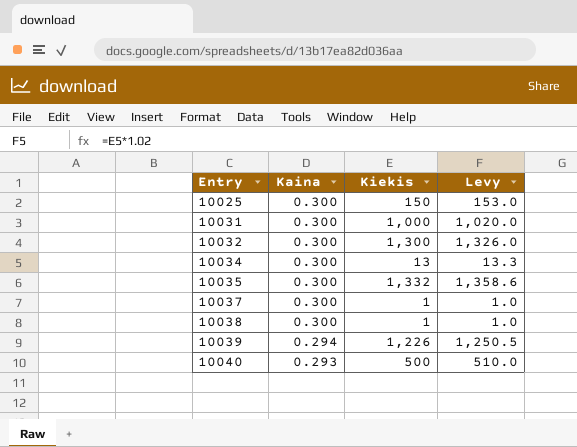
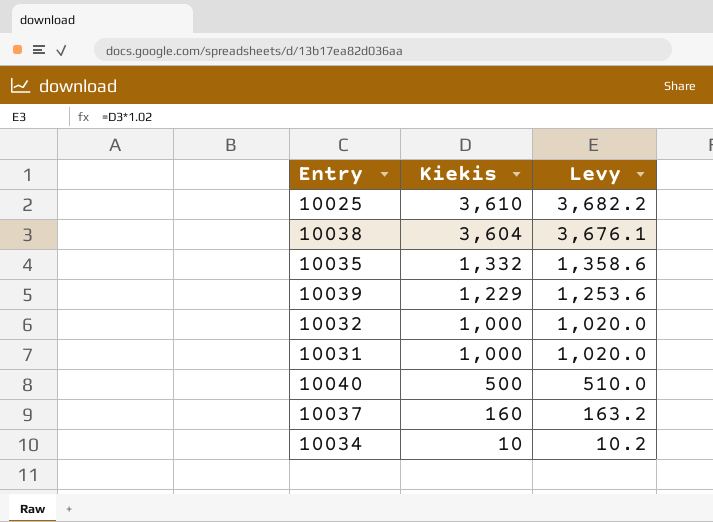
row order: Entry ascending -> Kiekis descending
column Kaina | position: 2 -> none
10025 | Kiekis: 150 -> 3,610
10025 | Levy: 153.0 -> 3,682.2
10038 | Kiekis: 1 -> 3,604
10038 | Levy: 1.0 -> 3,676.1
10039 | Kiekis: 1,226 -> 1,229
10039 | Levy: 1,250.5 -> 1,253.6
10032 | Kiekis: 1,300 -> 1,000
10032 | Levy: 1,326.0 -> 1,020.0
10037 | Kiekis: 1 -> 160
10037 | Levy: 1.0 -> 163.2
10034 | Kiekis: 13 -> 10
10034 | Levy: 13.3 -> 10.2

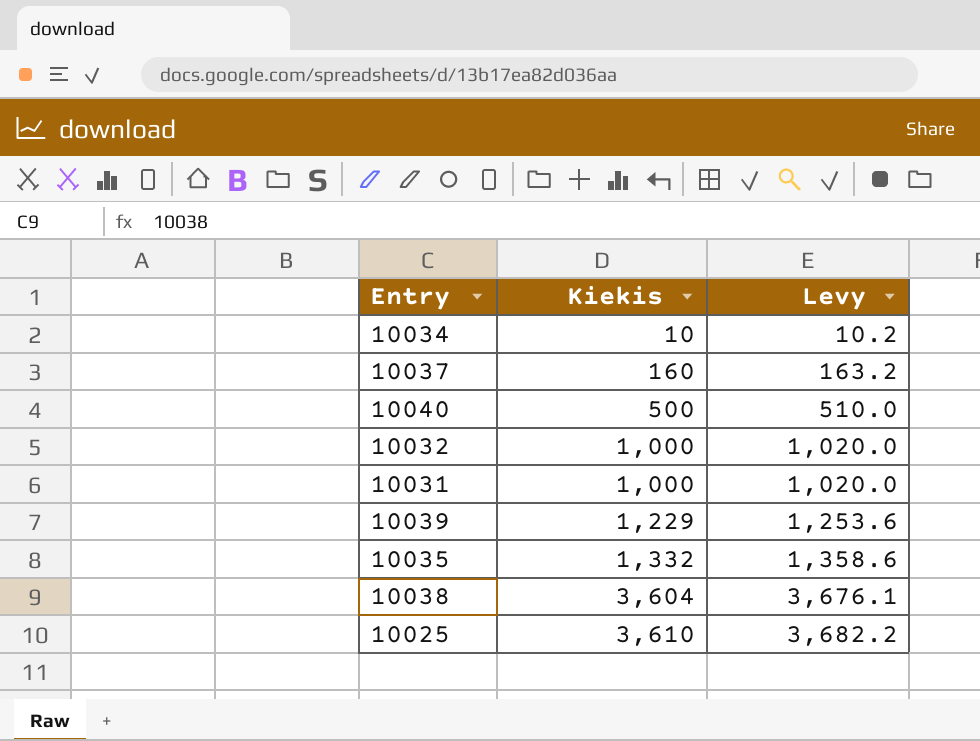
row order: Kiekis descending -> Kiekis ascending

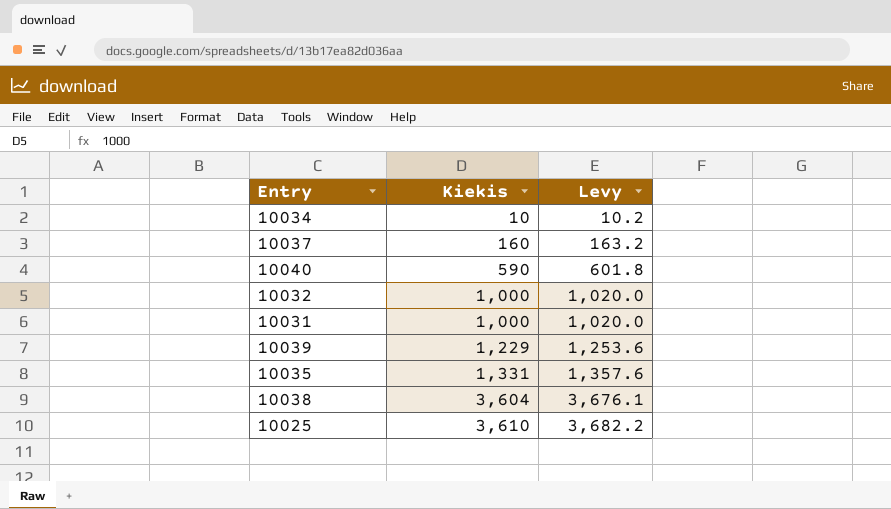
10040 | Kiekis: 500 -> 590
10040 | Levy: 510.0 -> 601.8
10035 | Kiekis: 1,332 -> 1,331
10035 | Levy: 1,358.6 -> 1,357.6

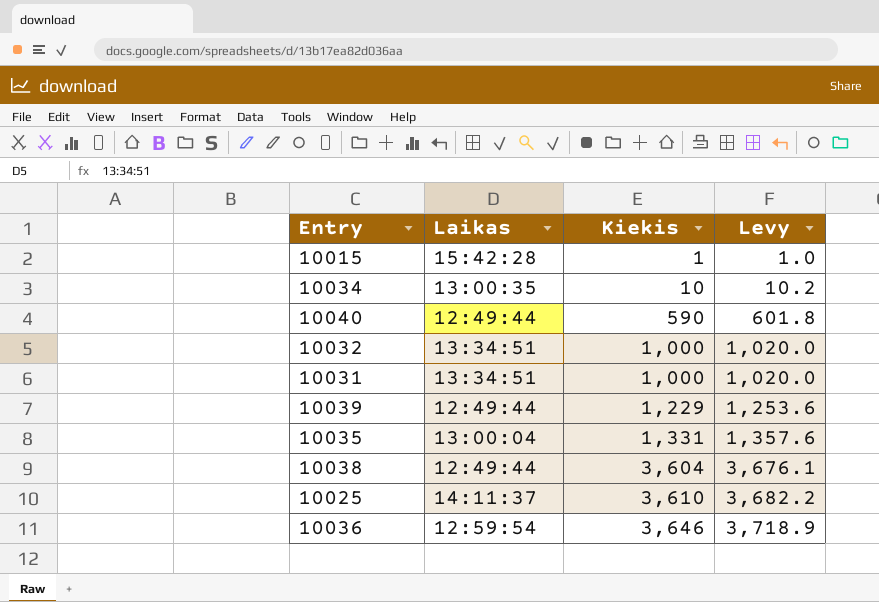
column Laikas | position: none -> 2
row 10037: 160 | 163.2 -> none
row 10015: none -> 15:42:28 | 1 | 1.0
row 10036: none -> 12:59:54 | 3,646 | 3,718.9

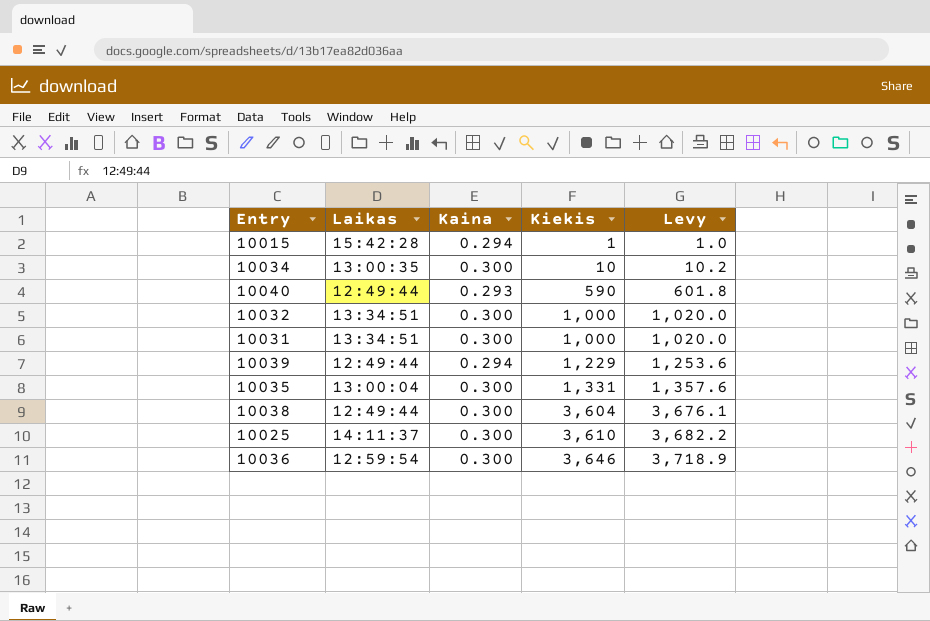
column Kaina | position: none -> 3

